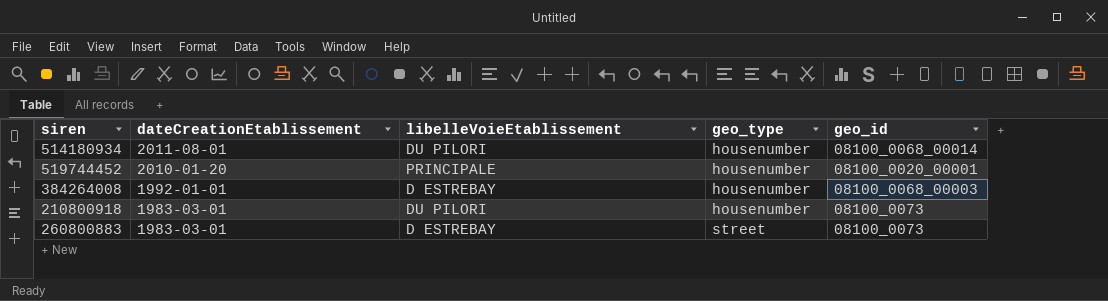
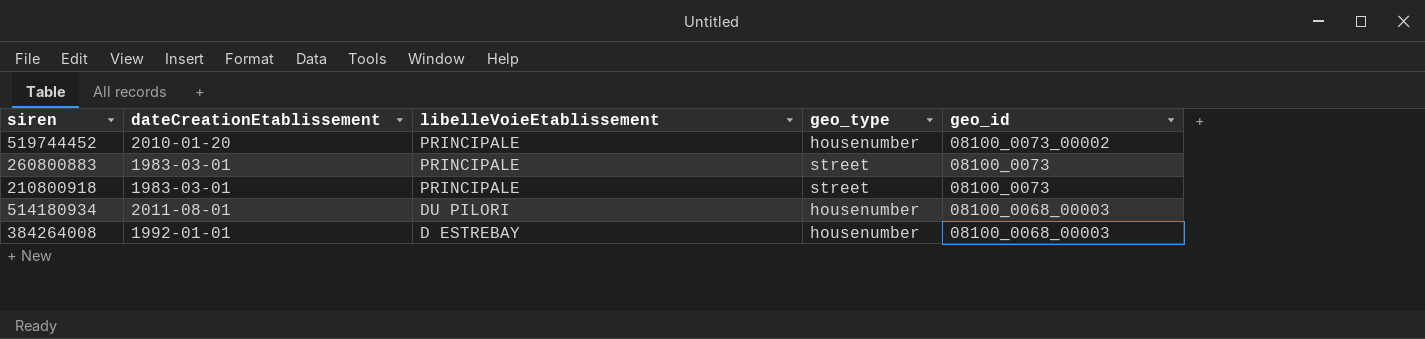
row order: dateCreationEtablissement descending -> libelleVoieEtablissement descending
519744452 | geo_id: 08100_0020_00001 -> 08100_0073_00002
260800883 | libelleVoieEtablissement: D ESTREBAY -> PRINCIPALE
210800918 | libelleVoieEtablissement: DU PILORI -> PRINCIPALE
210800918 | geo_type: housenumber -> street
514180934 | geo_id: 08100_0068_00014 -> 08100_0068_00003

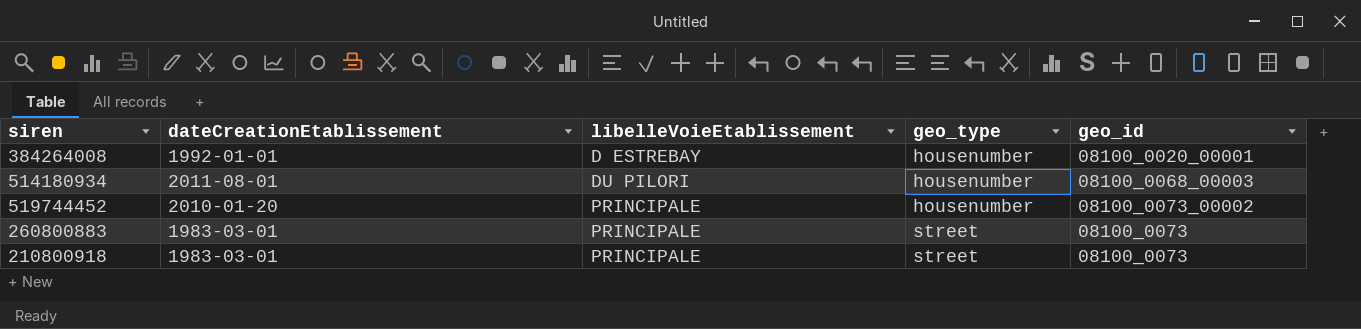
row order: libelleVoieEtablissement descending -> libelleVoieEtablissement ascending
384264008 | geo_id: 08100_0068_00003 -> 08100_0020_00001

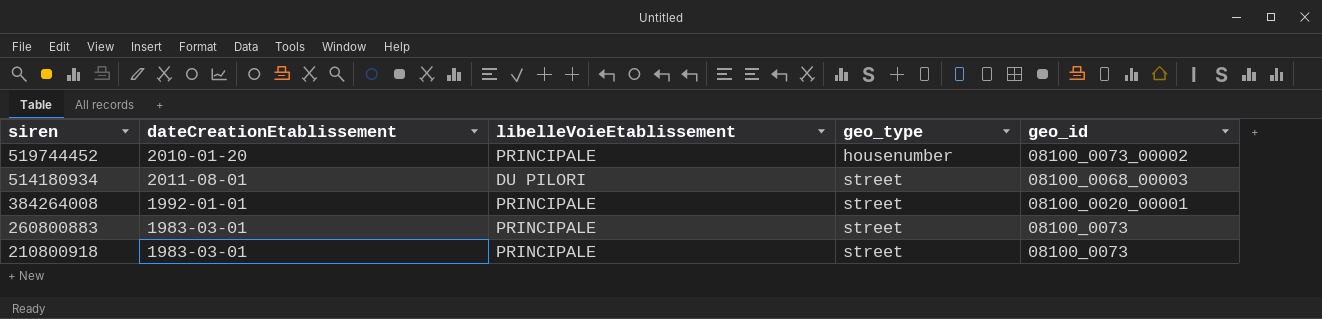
row order: libelleVoieEtablissement ascending -> siren descending
514180934 | geo_type: housenumber -> street
384264008 | libelleVoieEtablissement: D ESTREBAY -> PRINCIPALE
384264008 | geo_type: housenumber -> street

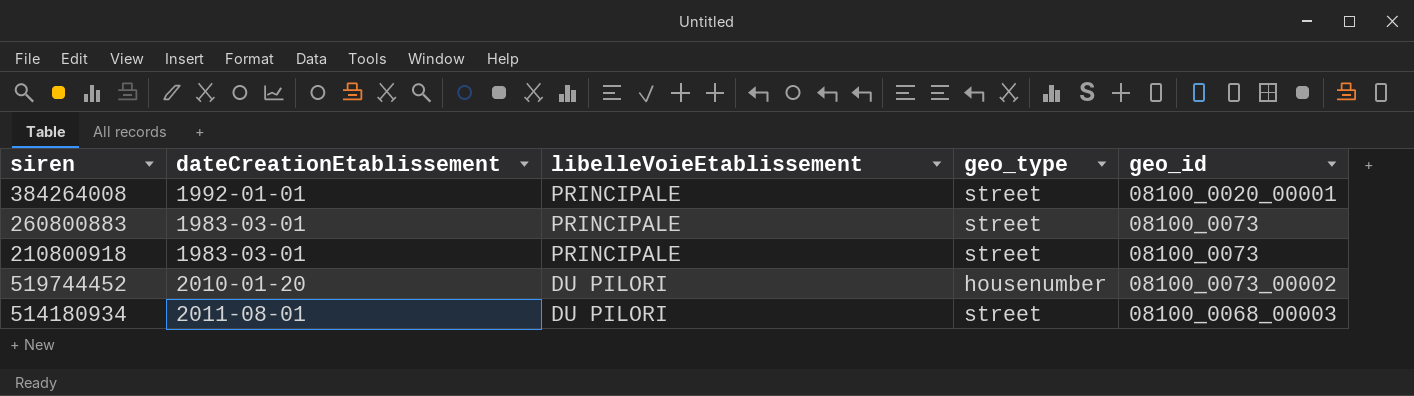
row order: siren descending -> libelleVoieEtablissement descending
519744452 | libelleVoieEtablissement: PRINCIPALE -> DU PILORI

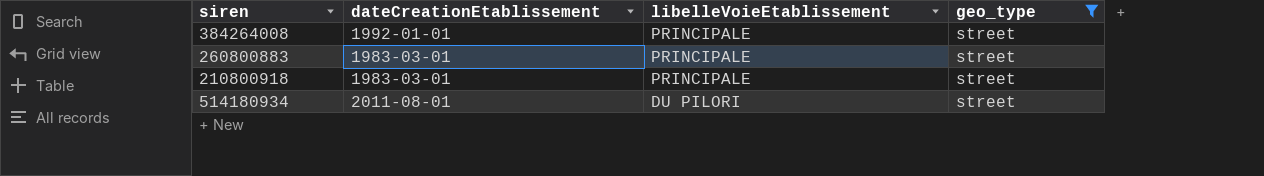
filter: none -> geo_type = street
column geo_id | position: 5 -> none

